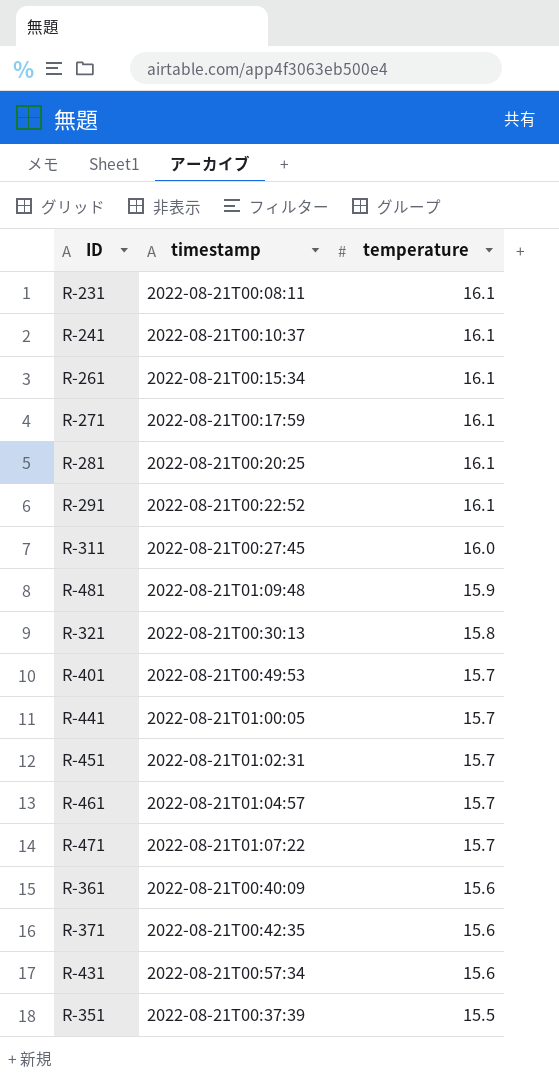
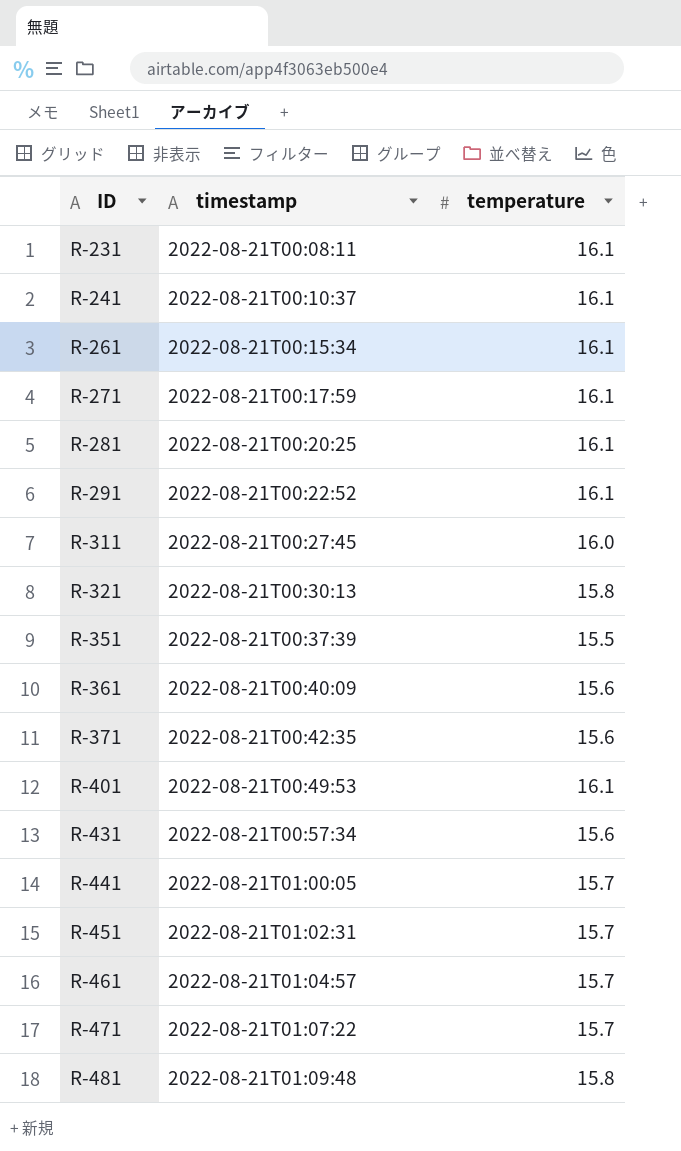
row order: temperature descending -> ID ascending
R-401 | temperature: 15.7 -> 16.1
R-481 | temperature: 15.9 -> 15.8

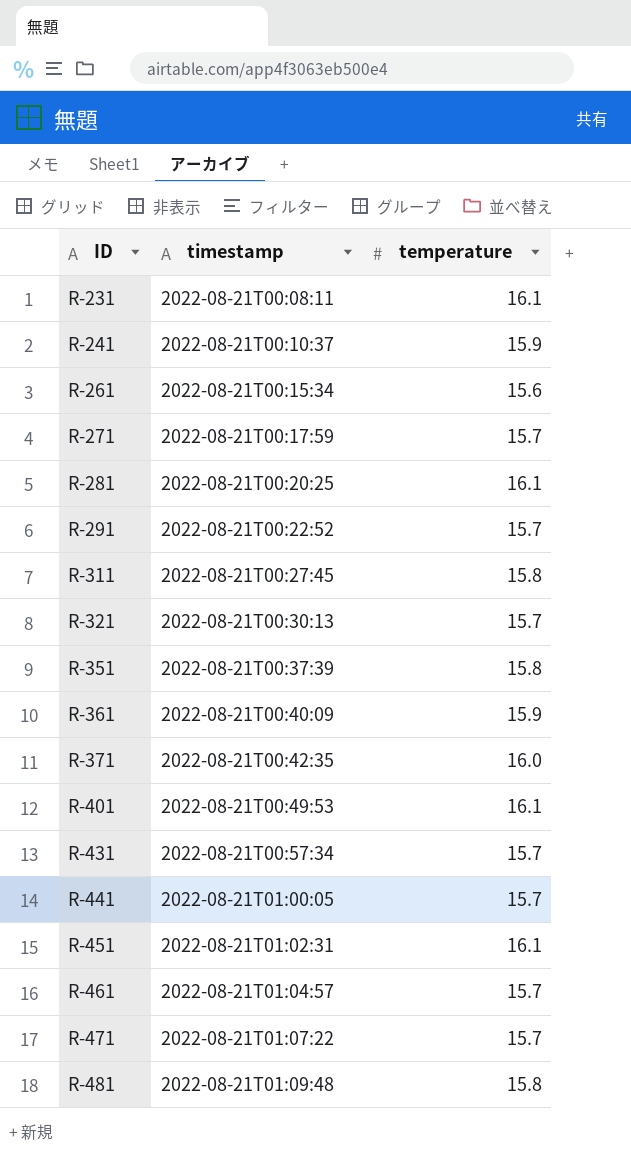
R-241 | temperature: 16.1 -> 15.9
R-261 | temperature: 16.1 -> 15.6
R-271 | temperature: 16.1 -> 15.7
R-291 | temperature: 16.1 -> 15.7
R-311 | temperature: 16.0 -> 15.8
R-321 | temperature: 15.8 -> 15.7
R-351 | temperature: 15.5 -> 15.8
R-361 | temperature: 15.6 -> 15.9
R-371 | temperature: 15.6 -> 16.0
R-431 | temperature: 15.6 -> 15.7
R-451 | temperature: 15.7 -> 16.1

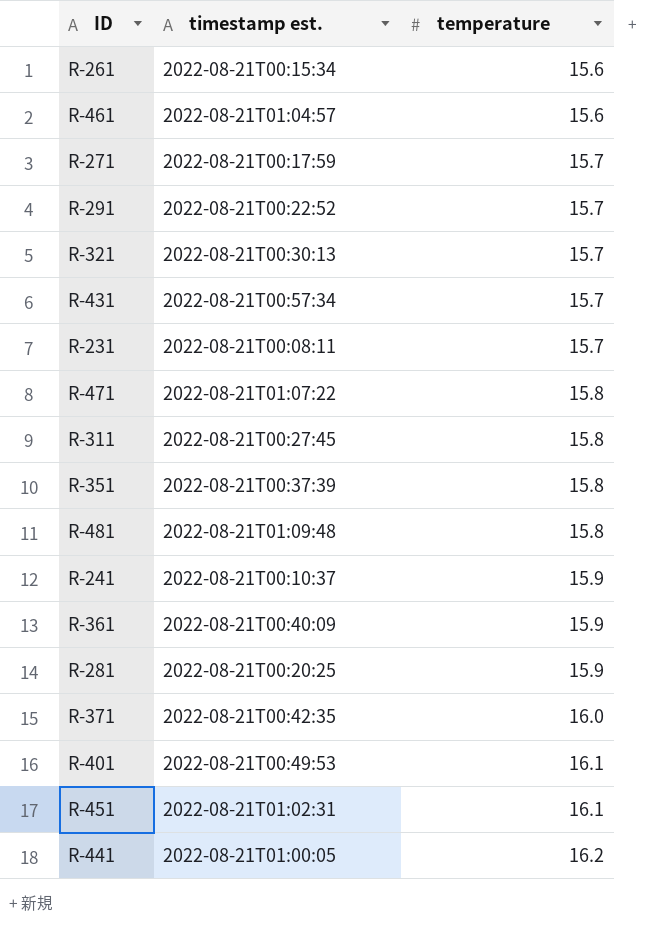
row order: ID ascending -> temperature ascending
column name: timestamp -> timestamp est.
R-461 | temperature: 15.7 -> 15.6
R-231 | temperature: 16.1 -> 15.7
R-471 | temperature: 15.7 -> 15.8
R-281 | temperature: 16.1 -> 15.9
R-441 | temperature: 15.7 -> 16.2

